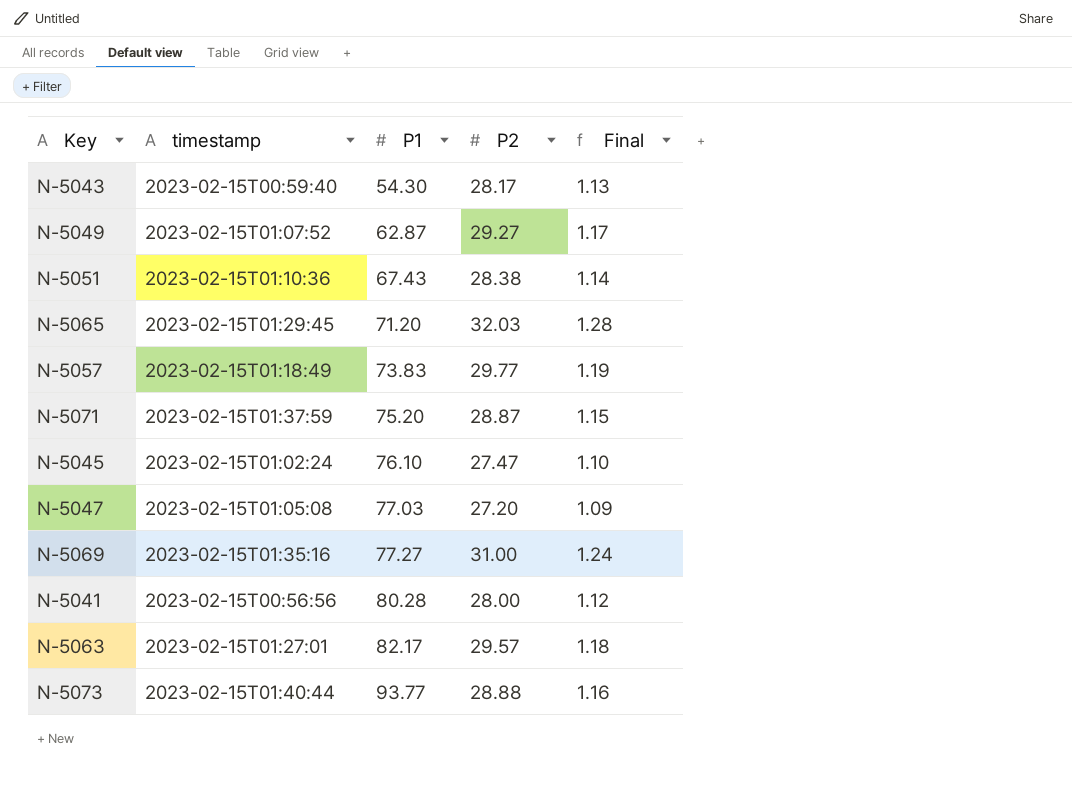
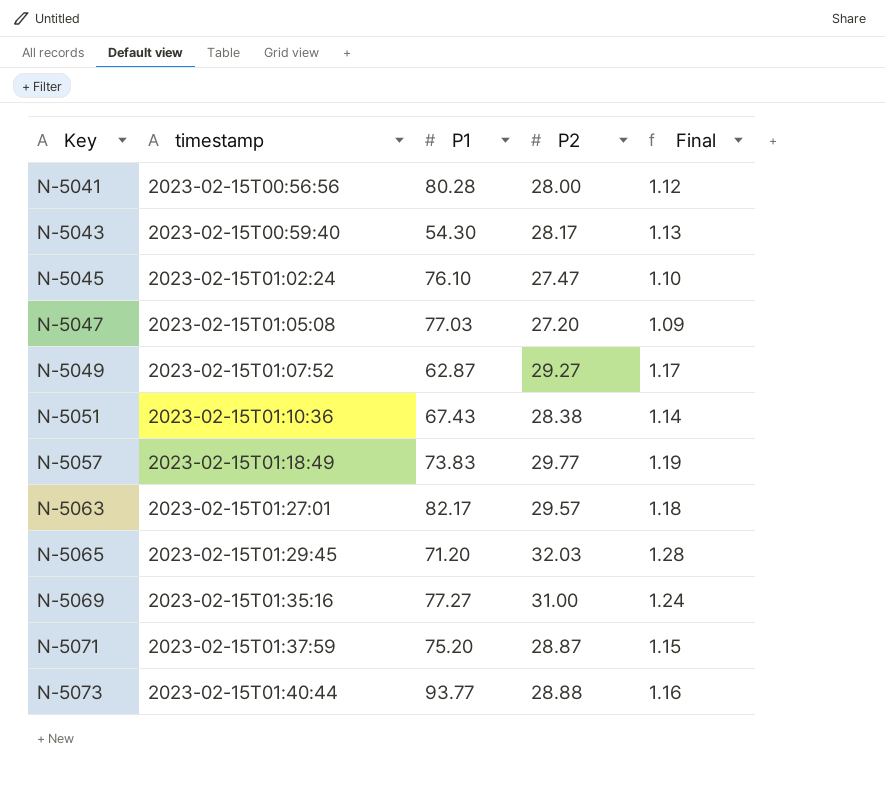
row order: P1 ascending -> Key ascending

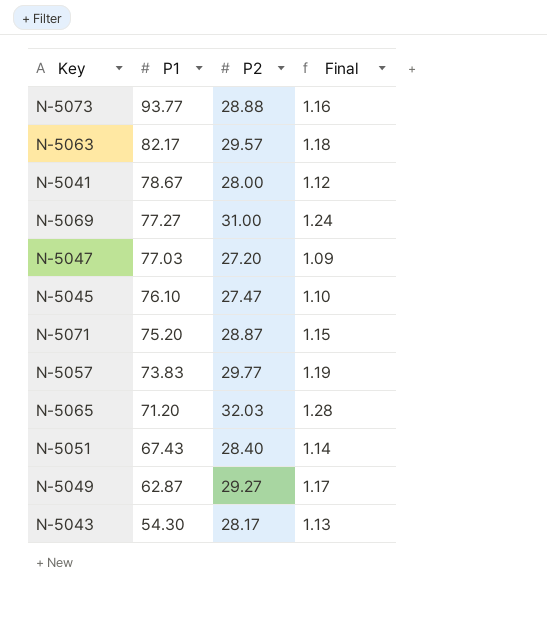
row order: Key ascending -> P1 descending
column timestamp | position: 2 -> none
N-5041 | P1: 80.28 -> 78.67
N-5051 | P2: 28.38 -> 28.40

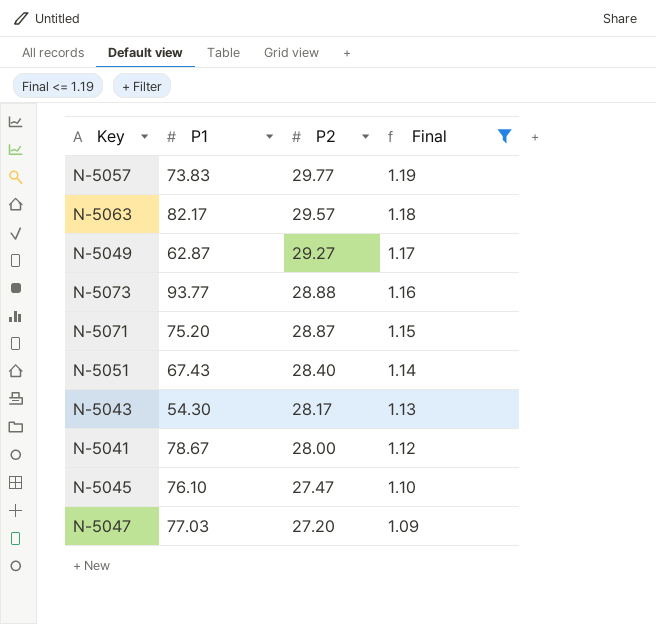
filter: none -> Final <= 1.19
row order: P1 descending -> P2 descending

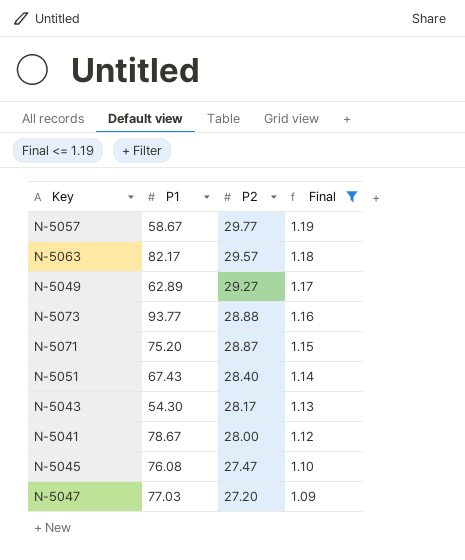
N-5057 | P1: 73.83 -> 58.67
N-5049 | P1: 62.87 -> 62.89
N-5045 | P1: 76.10 -> 76.08

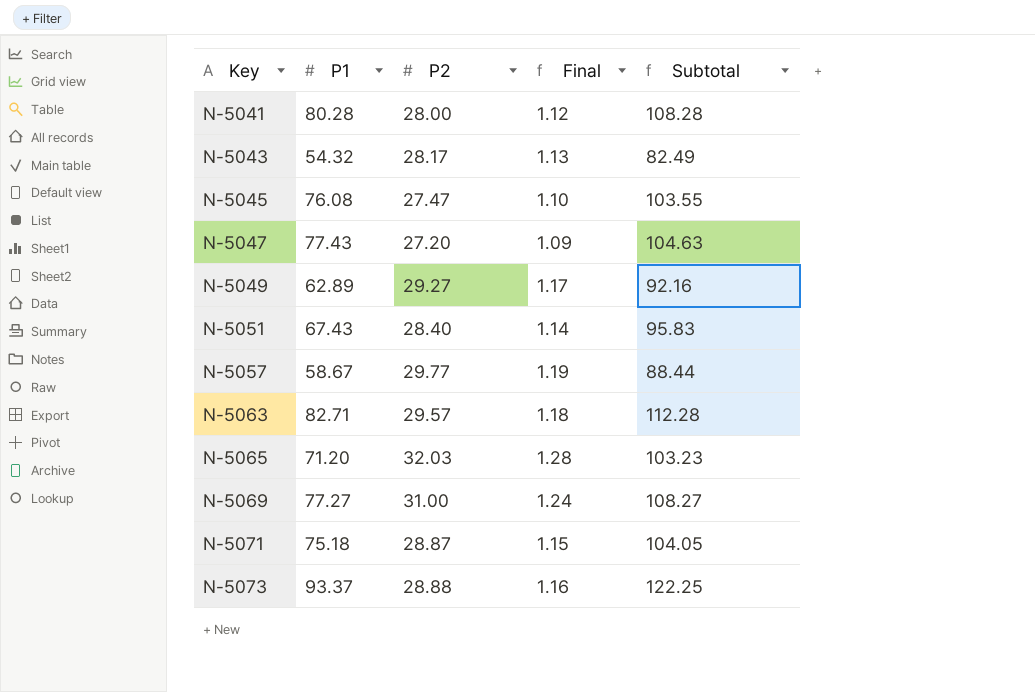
filter: Final <= 1.19 -> none
row order: P2 descending -> Key ascending
column Subtotal | formula: none -> [P1] + [P2]
N-5041 | P1: 78.67 -> 80.28
N-5043 | P1: 54.30 -> 54.32
N-5047 | P1: 77.03 -> 77.43
N-5063 | P1: 82.17 -> 82.71
N-5071 | P1: 75.20 -> 75.18
N-5073 | P1: 93.77 -> 93.37

